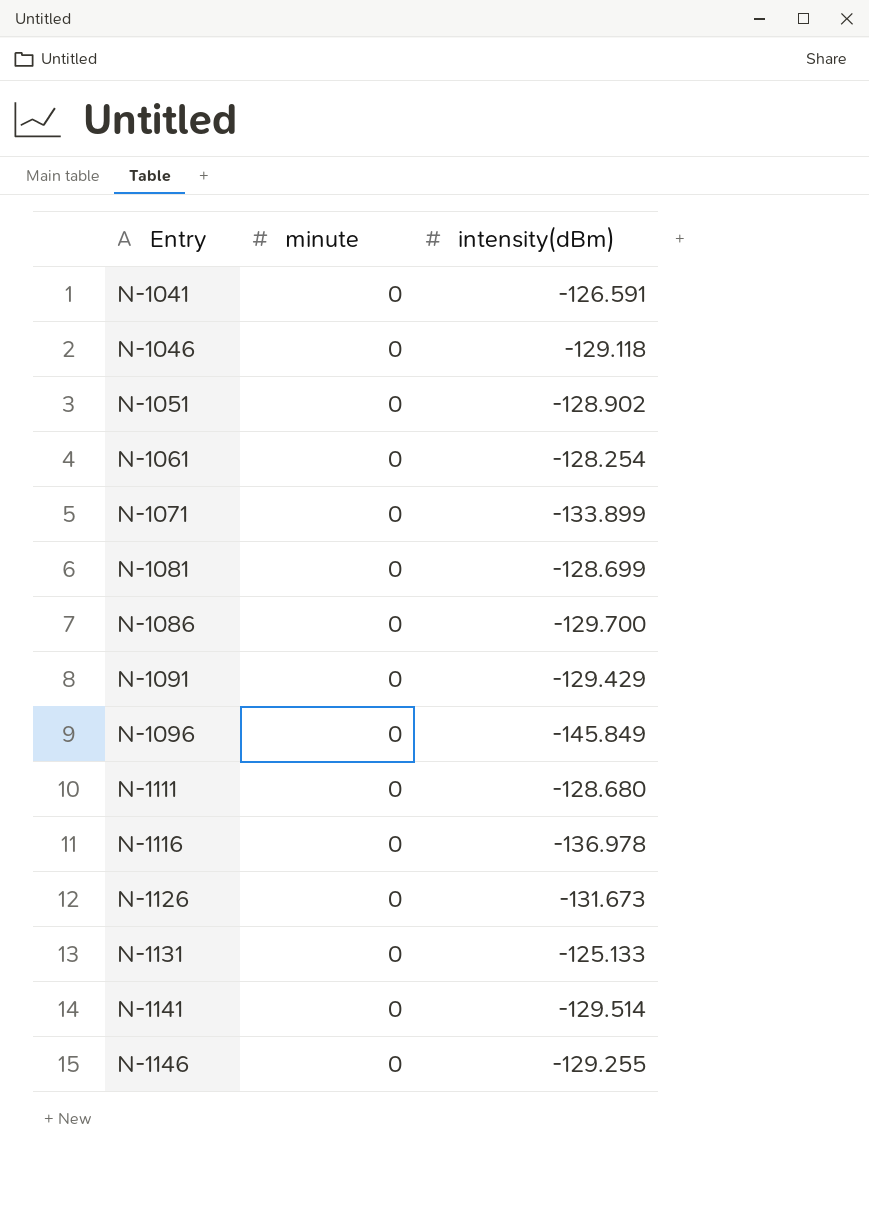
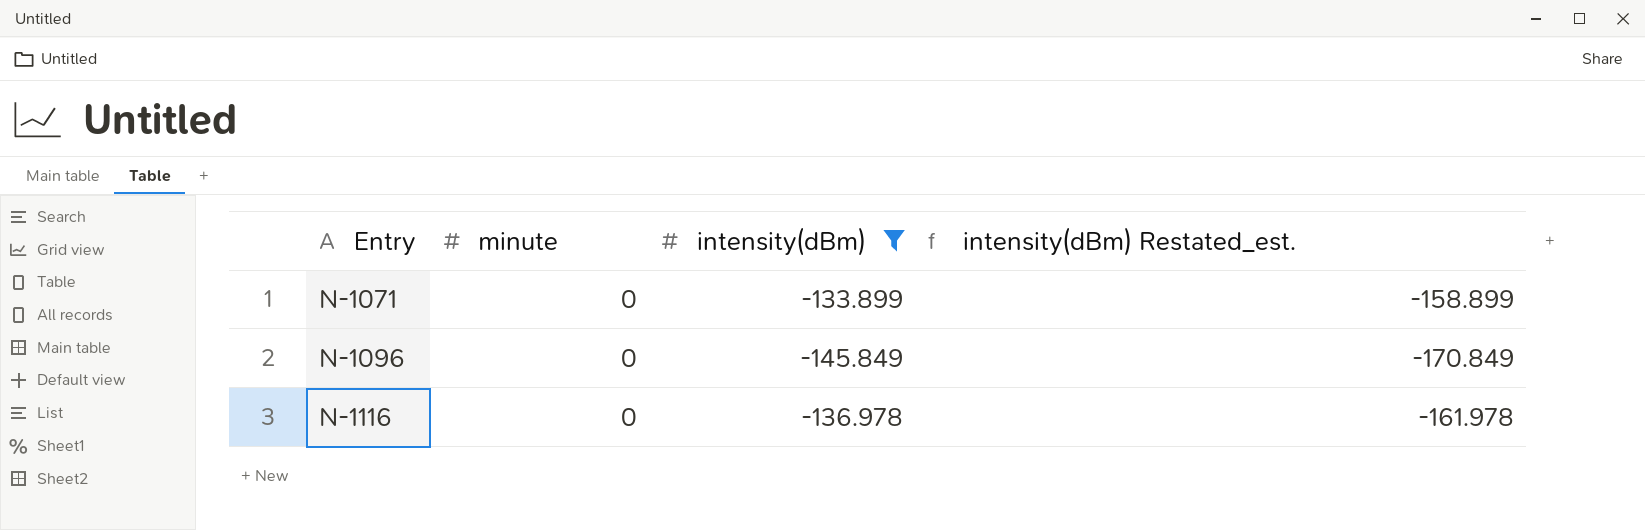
filter: none -> intensity(dBm) <= -133.899
column intensity(dBm) Restated_est. | formula: none -> [intensity(dBm)] - 25

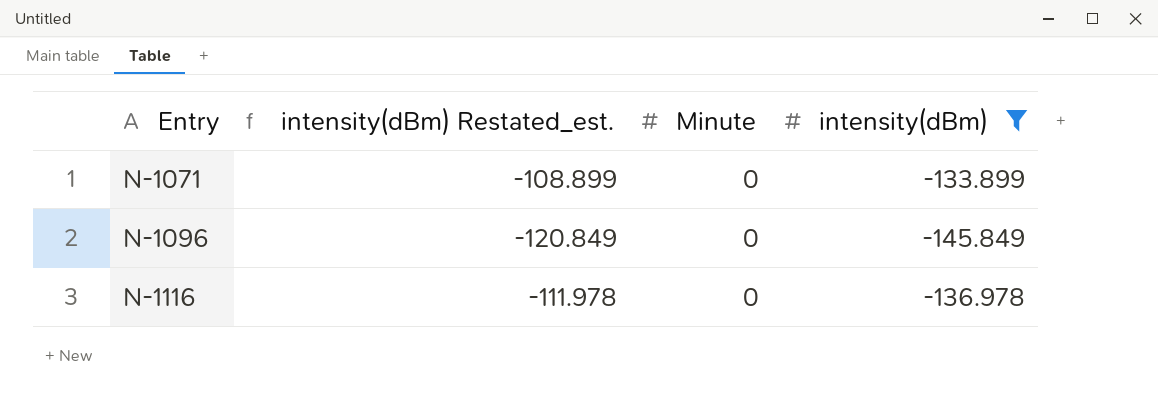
column intensity(dBm) Restated_est. | formula: [intensity(dBm)] - 25 -> [intensity(dBm)] + 25
column intensity(dBm) Restated_est. | position: 4 -> 2
column name: minute -> Minute

